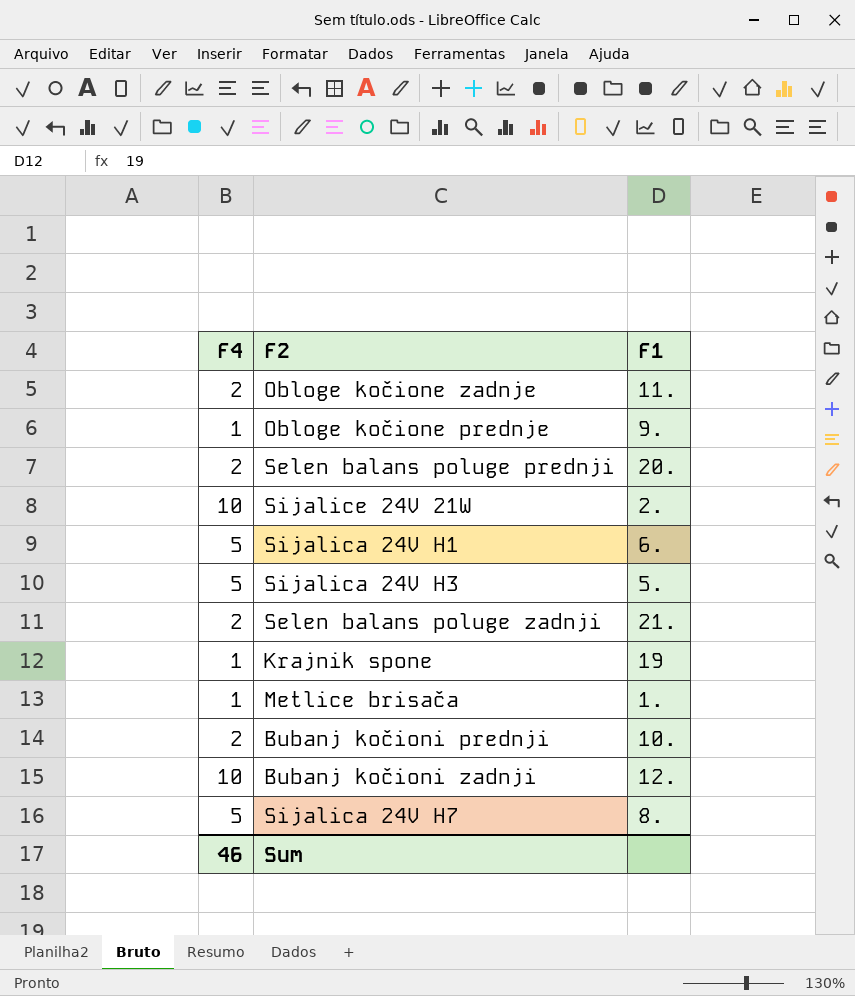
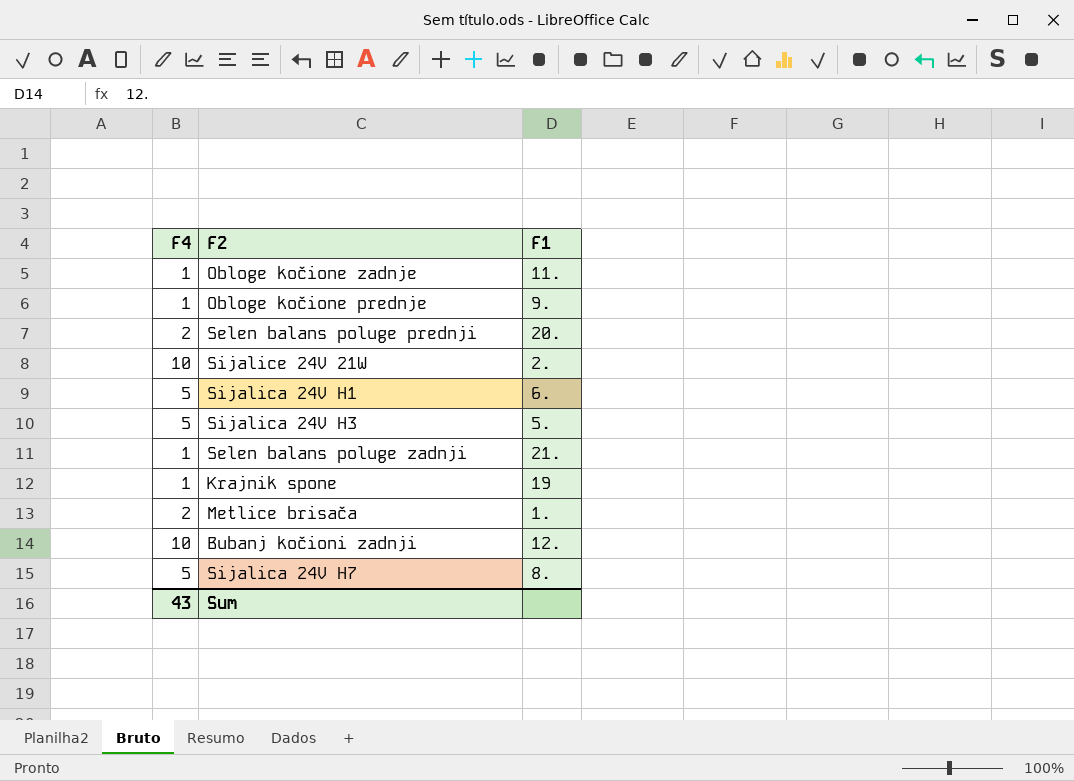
row Bubanj kočioni prednji: 2 | 10. -> none
Obloge kočione zadnje | F4: 2 -> 1
Selen balans poluge zadnji | F4: 2 -> 1
Metlice brisača | F4: 1 -> 2
Sum | F4: 46 -> 43

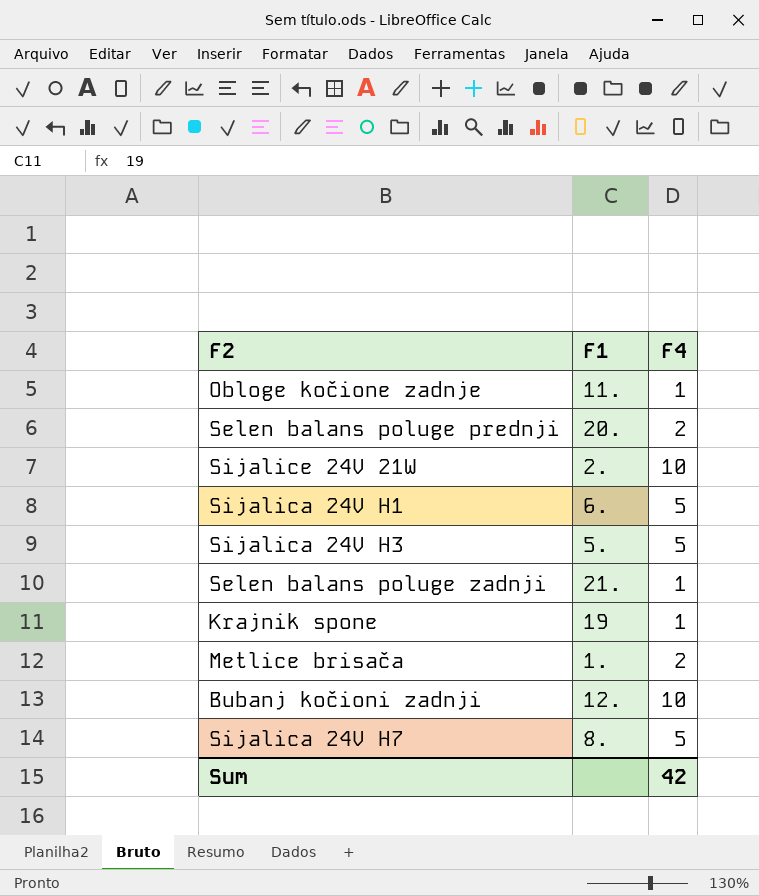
column F4 | position: 1 -> 3
row Obloge kočione prednje: 1 | 9. -> none
Sum | F4: 43 -> 42

